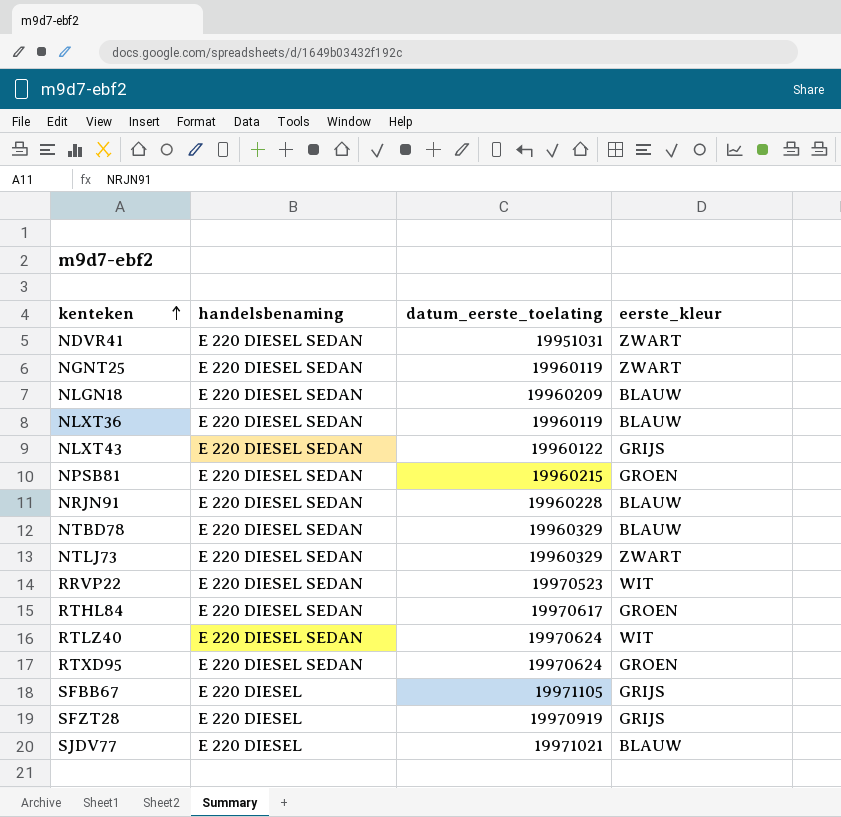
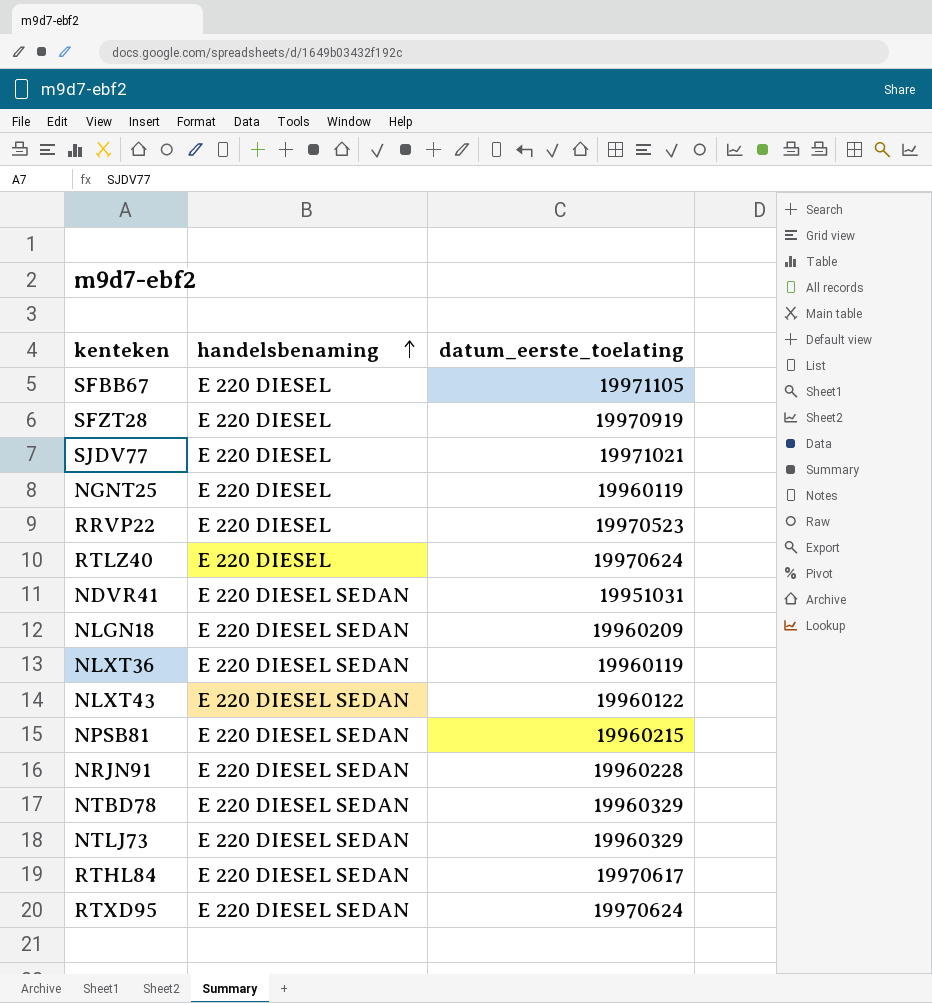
row order: kenteken ascending -> handelsbenaming ascending
column eerste_kleur | position: 4 -> none
NGNT25 | handelsbenaming: E 220 DIESEL SEDAN -> E 220 DIESEL
RRVP22 | handelsbenaming: E 220 DIESEL SEDAN -> E 220 DIESEL
RTLZ40 | handelsbenaming: E 220 DIESEL SEDAN -> E 220 DIESEL

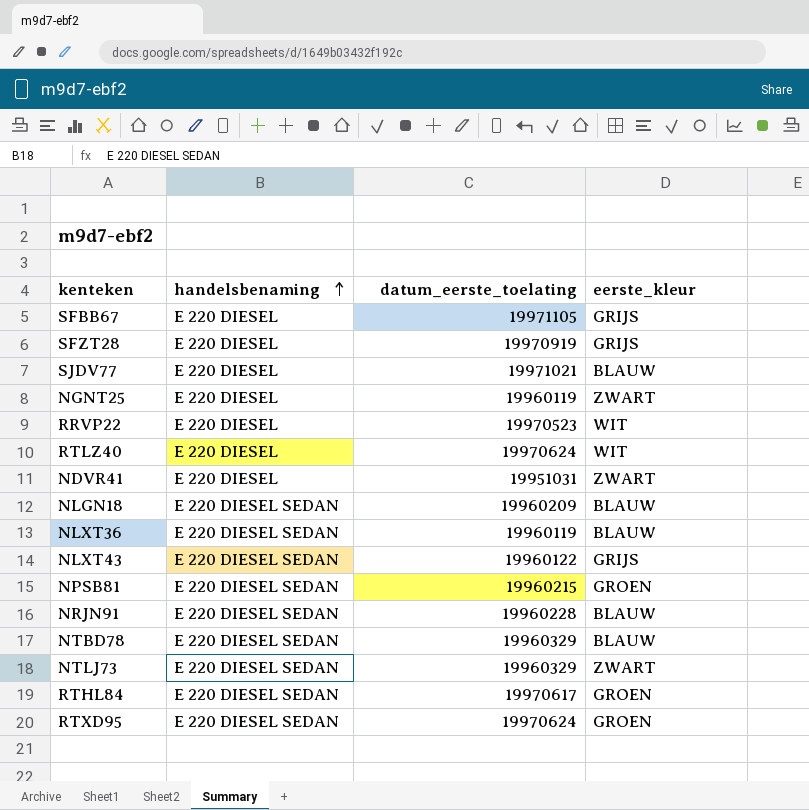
column eerste_kleur | position: none -> 4
NDVR41 | handelsbenaming: E 220 DIESEL SEDAN -> E 220 DIESEL

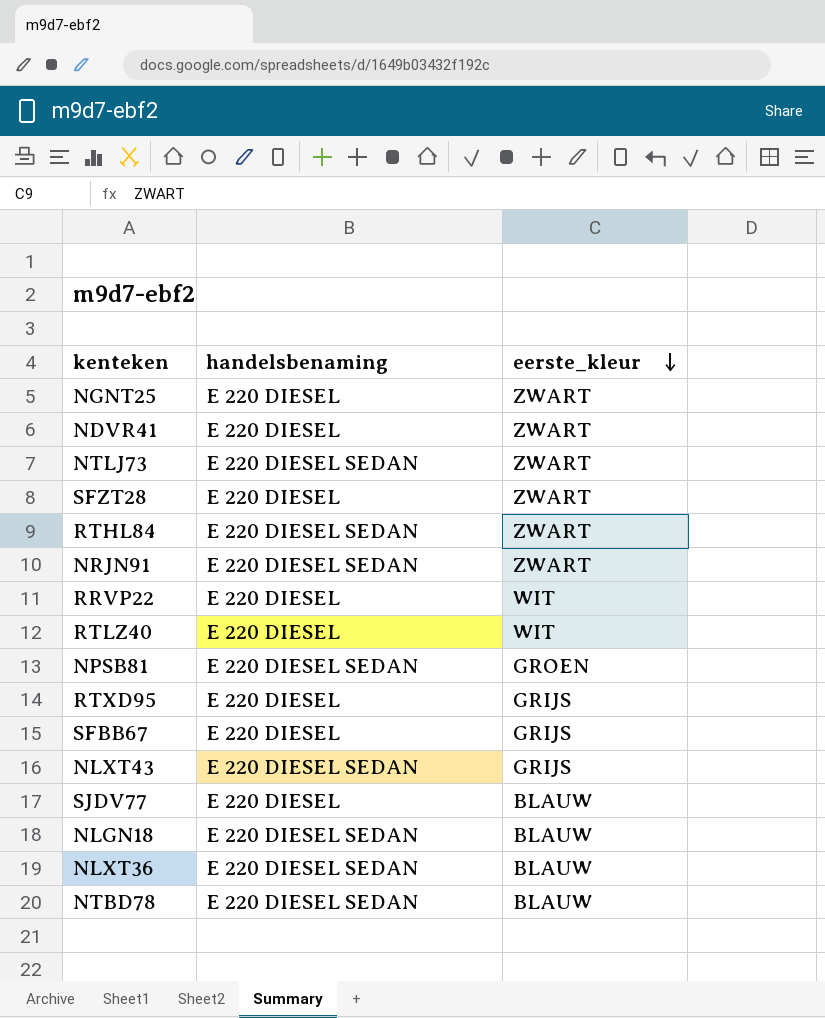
row order: handelsbenaming ascending -> eerste_kleur descending
column datum_eerste_toelating | position: 3 -> none
SFZT28 | eerste_kleur: GRIJS -> ZWART
RTHL84 | eerste_kleur: GROEN -> ZWART
NRJN91 | eerste_kleur: BLAUW -> ZWART
RTXD95 | handelsbenaming: E 220 DIESEL SEDAN -> E 220 DIESEL
RTXD95 | eerste_kleur: GROEN -> GRIJS

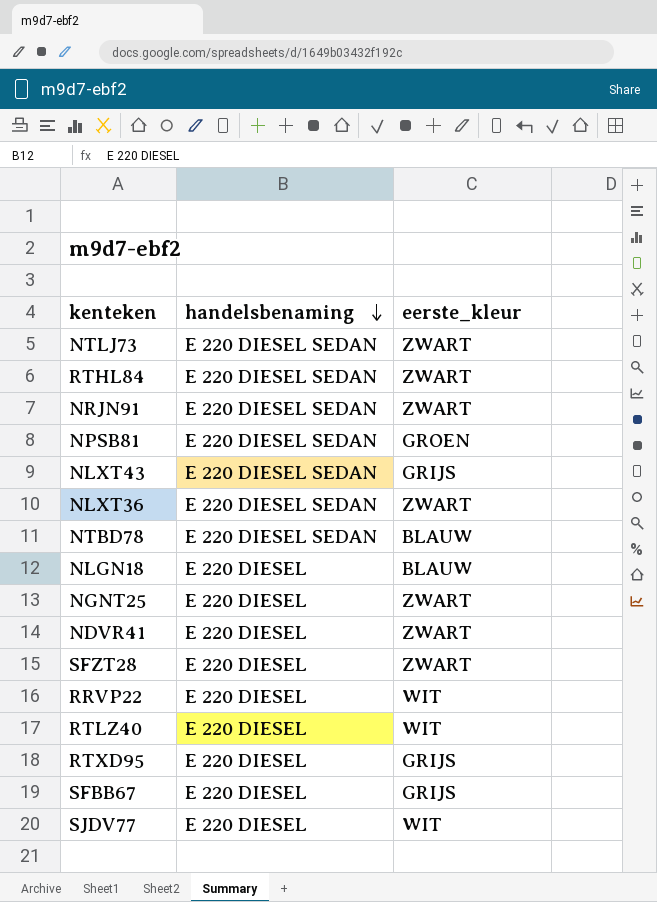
row order: eerste_kleur descending -> handelsbenaming descending
NLXT36 | eerste_kleur: BLAUW -> ZWART
NLGN18 | handelsbenaming: E 220 DIESEL SEDAN -> E 220 DIESEL
SJDV77 | eerste_kleur: BLAUW -> WIT

